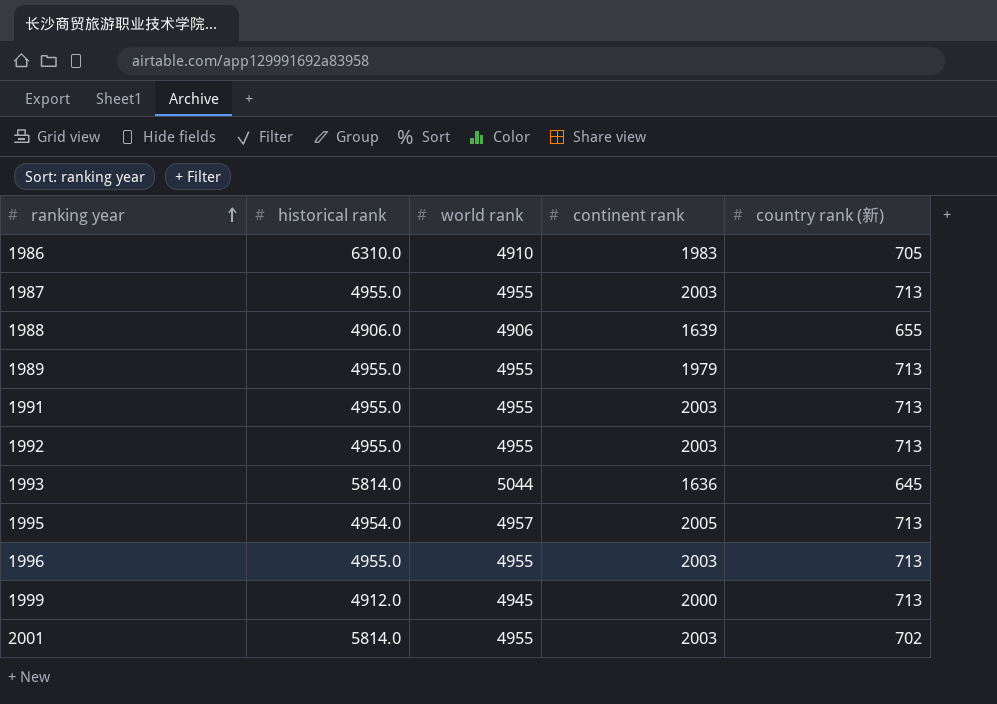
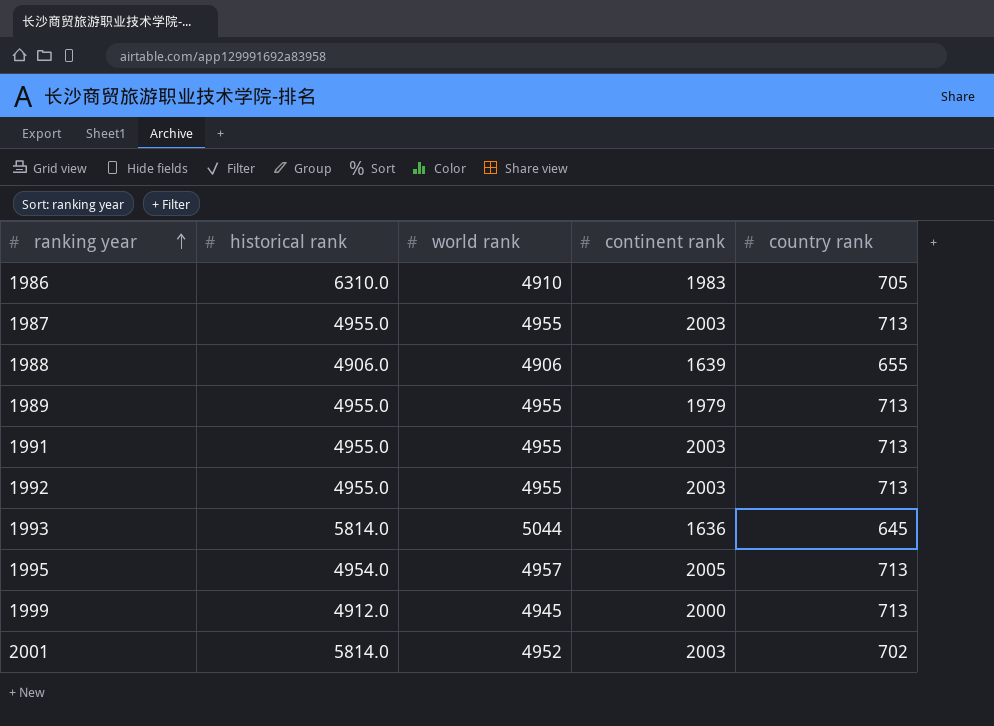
column name: country rank (新) -> country rank
row 1996: 4955.0 | 4955 | 2003 | 713 -> none
2001 | world rank: 4955 -> 4952

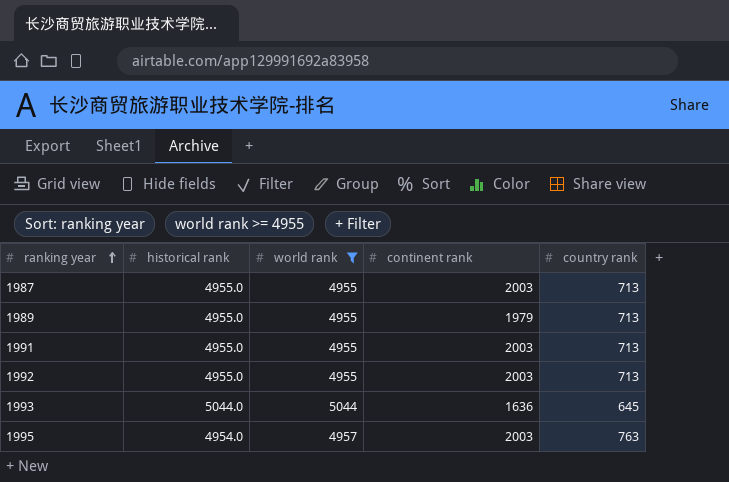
filter: none -> world rank >= 4955
1993 | historical rank: 5814.0 -> 5044.0
1995 | continent rank: 2005 -> 2003
1995 | country rank: 713 -> 763

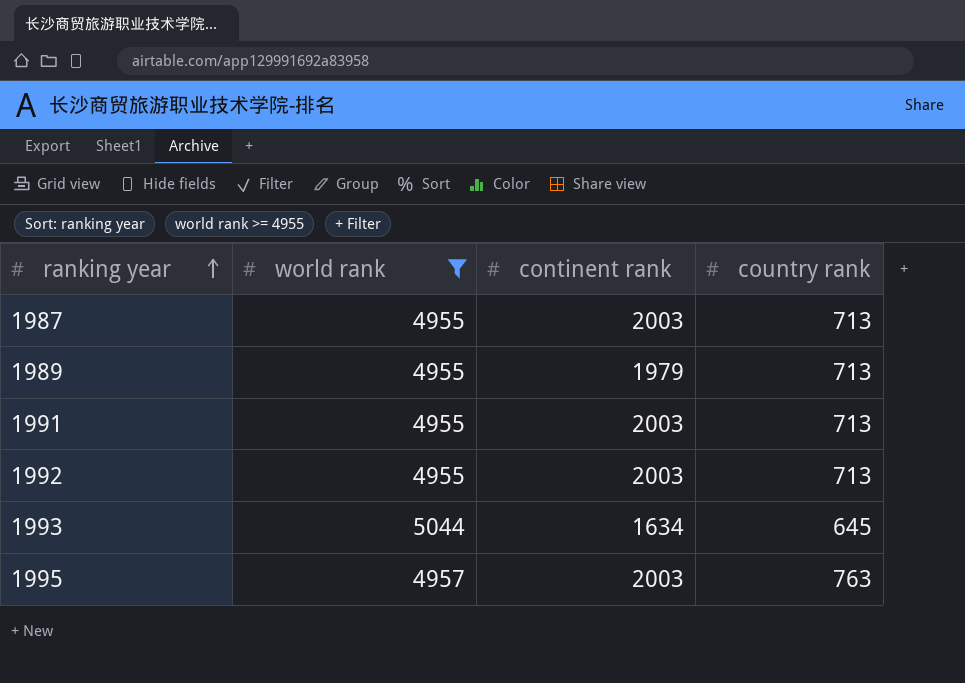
column historical rank | position: 2 -> none
1993 | continent rank: 1636 -> 1634

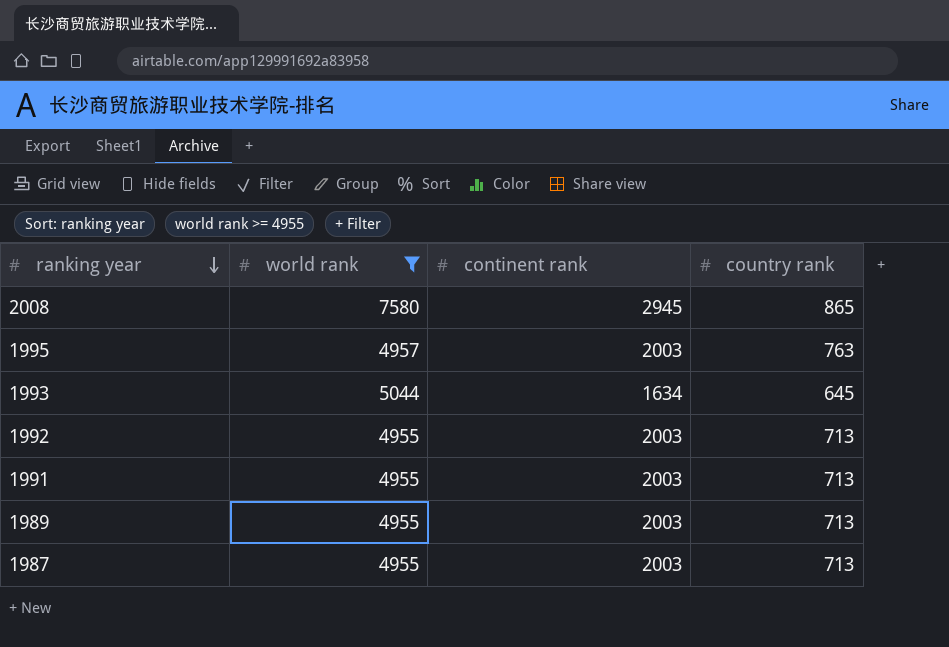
row order: ranking year ascending -> ranking year descending
row 2008: none -> 7580 | 2945 | 865
1989 | continent rank: 1979 -> 2003

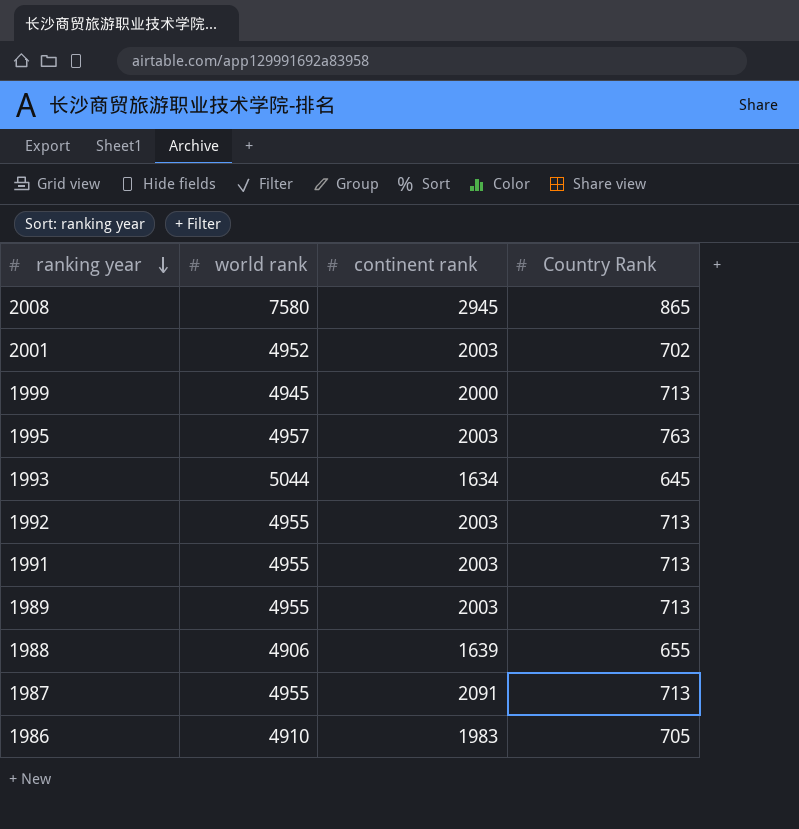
filter: world rank >= 4955 -> none
column name: country rank -> Country Rank
1987 | continent rank: 2003 -> 2091

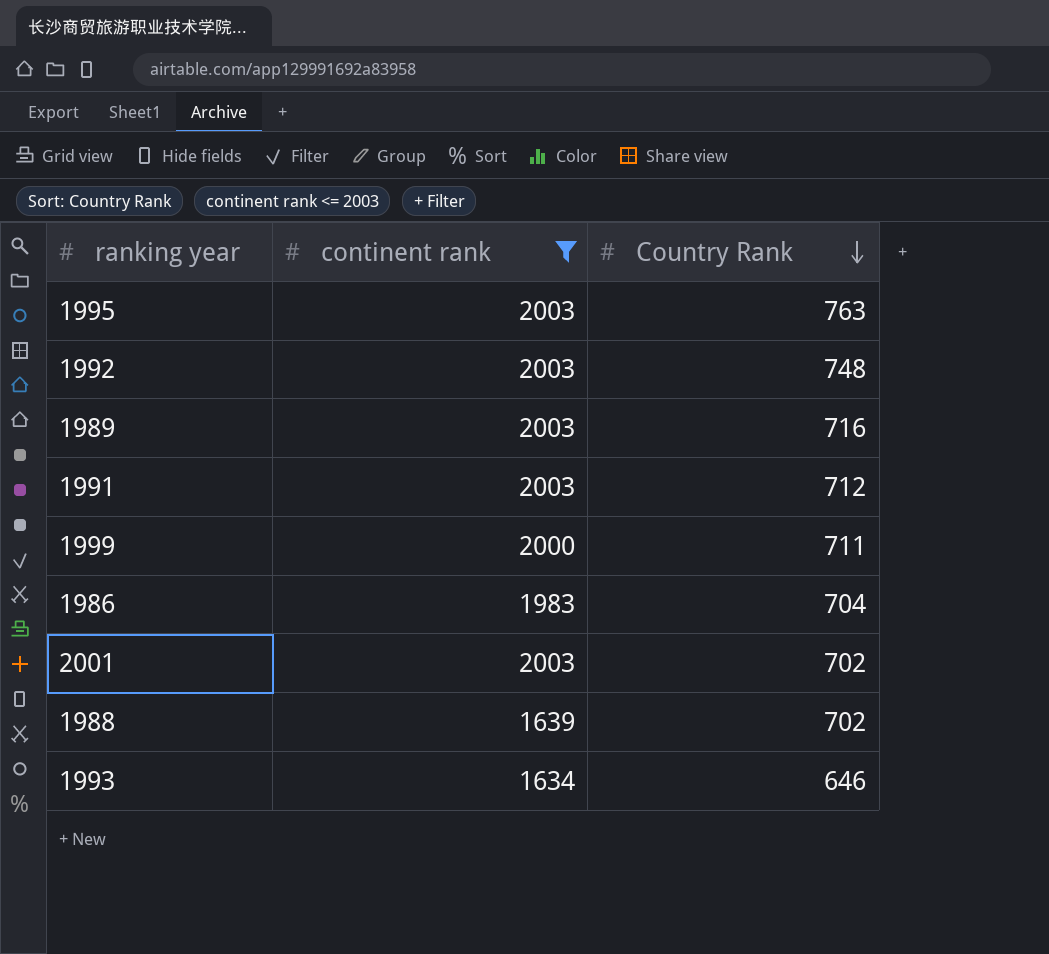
filter: none -> continent rank <= 2003
row order: ranking year descending -> Country Rank descending
column world rank | position: 2 -> none
1992 | Country Rank: 713 -> 748
1989 | Country Rank: 713 -> 716
1991 | Country Rank: 713 -> 712
1999 | Country Rank: 713 -> 711
1986 | Country Rank: 705 -> 704
1988 | Country Rank: 655 -> 702
1993 | Country Rank: 645 -> 646

